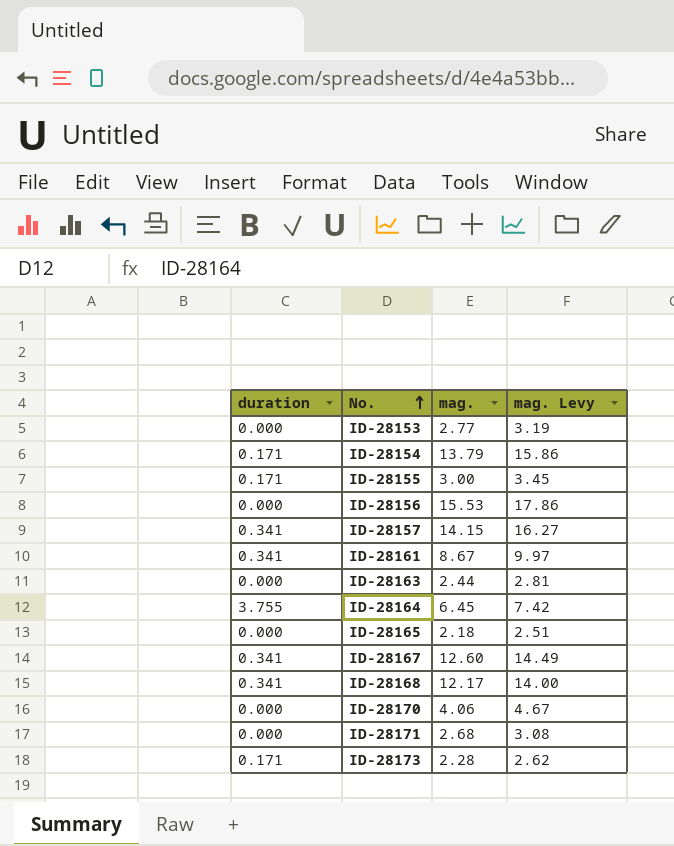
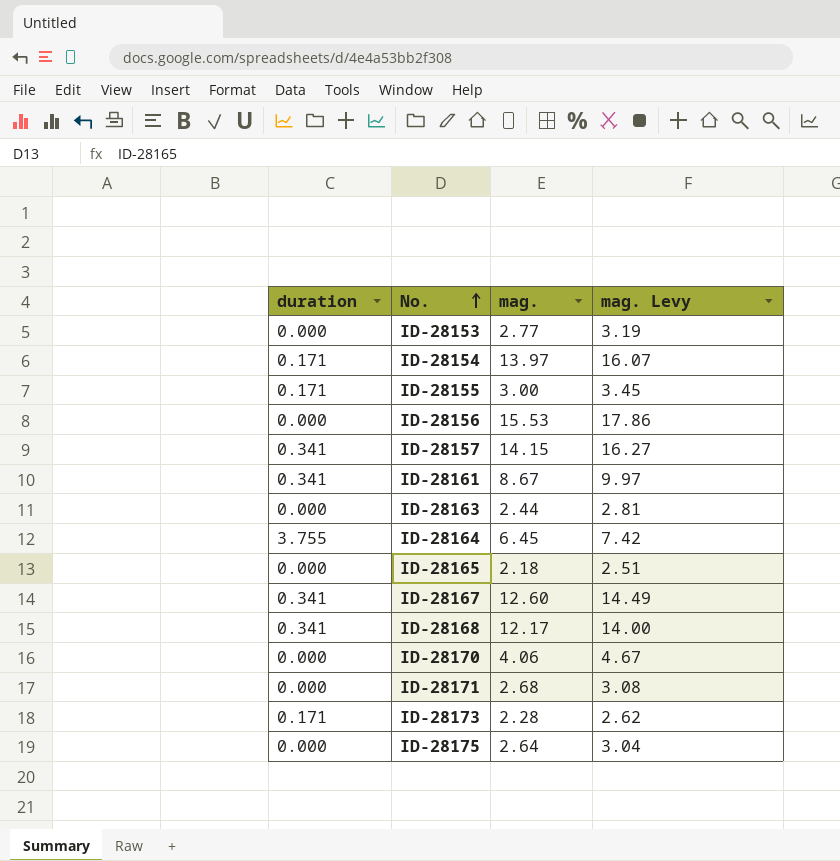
ID-28154 | mag.: 13.79 -> 13.97
ID-28154 | mag. Levy: 15.86 -> 16.07
row ID-28175: none -> 0.000 | 2.64 | 3.04

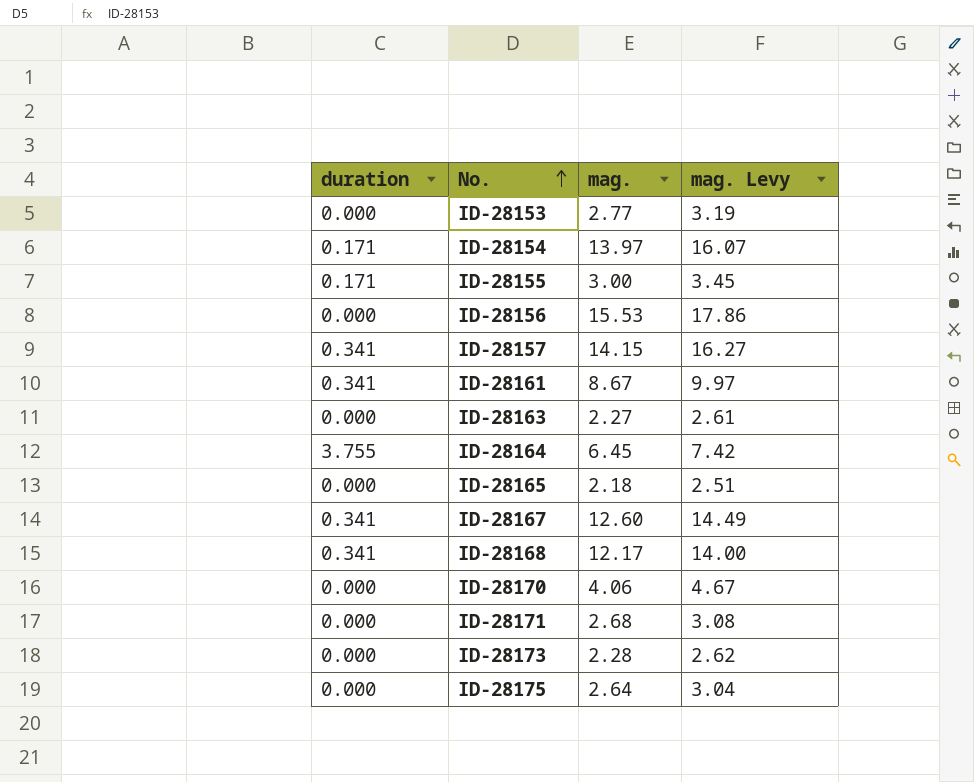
ID-28163 | mag.: 2.44 -> 2.27
ID-28163 | mag. Levy: 2.81 -> 2.61
ID-28173 | duration: 0.171 -> 0.000

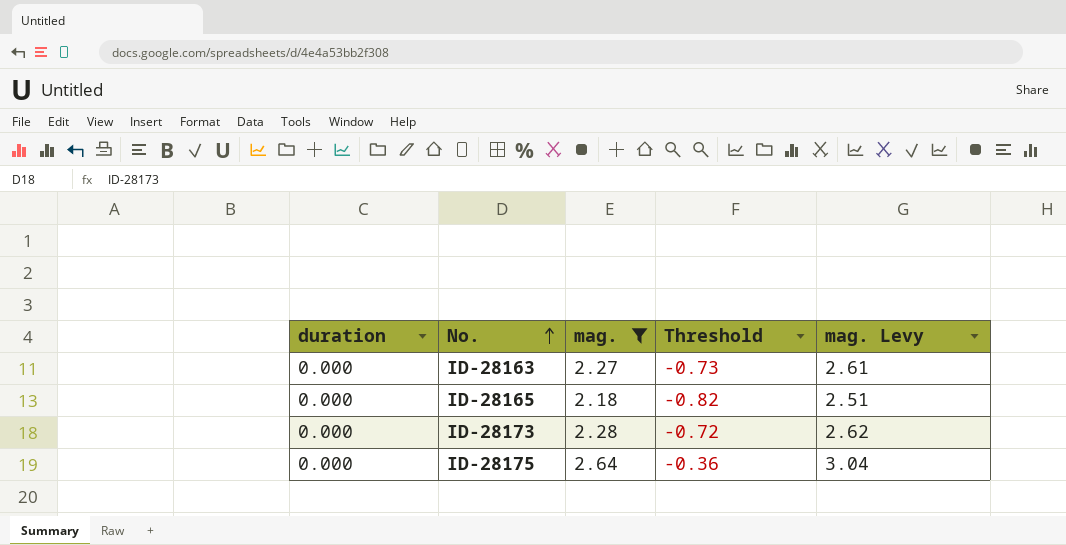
filter: none -> mag. <= 2.64
column Threshold | formula: none -> [mag.] - 3

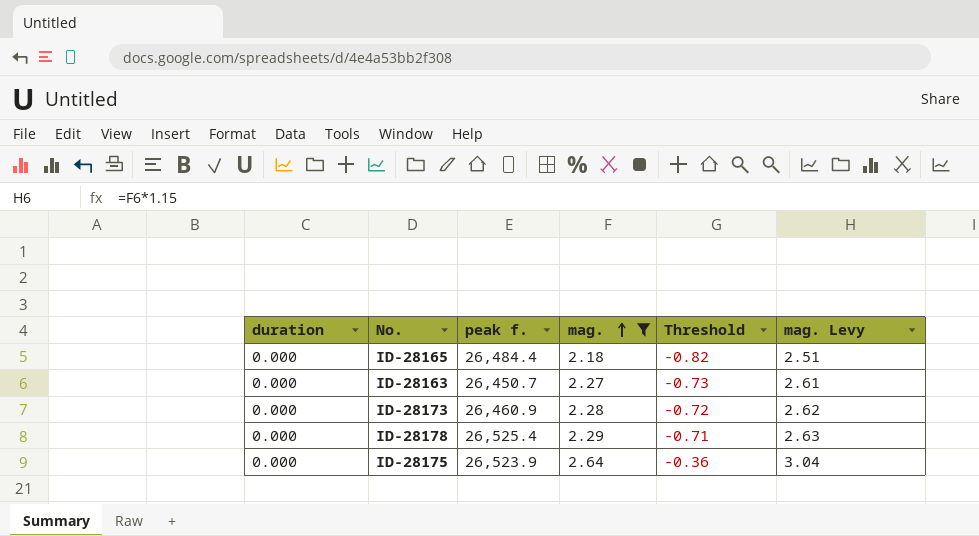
row order: No. ascending -> mag. ascending
column peak f. | position: none -> 3
row ID-28178: none -> 0.000 | 26,525.4 | 2.29 | -0.71 | 2.63

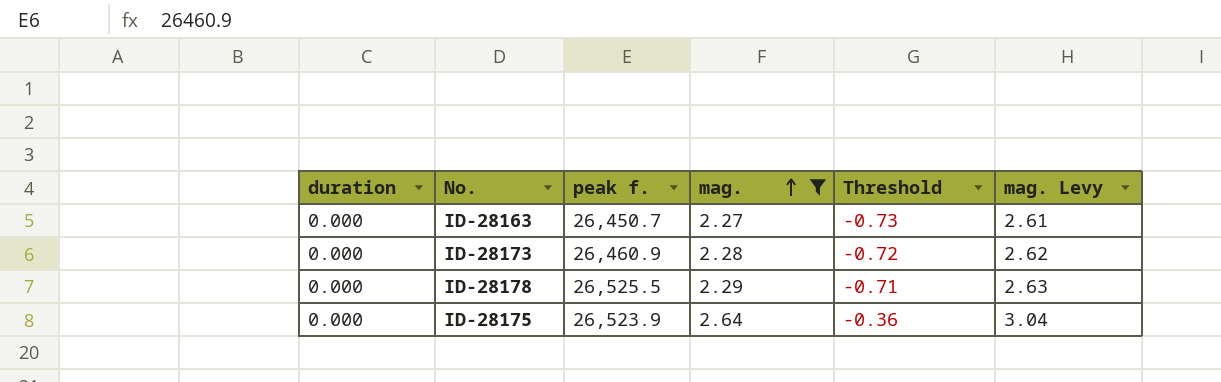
row ID-28165: 0.000 | 26,484.4 | 2.18 | -0.82 | 2.51 -> none
ID-28178 | peak f.: 26,525.4 -> 26,525.5

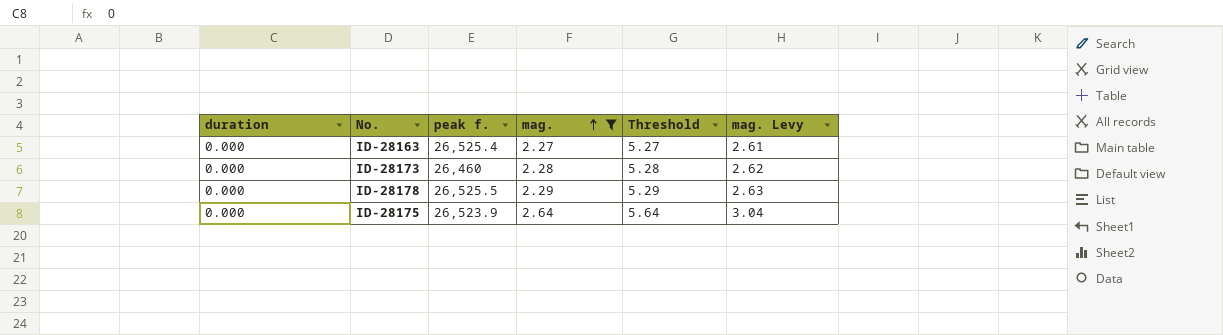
column Threshold | formula: [mag.] - 3 -> [mag.] + 3
ID-28163 | peak f.: 26,450.7 -> 26,525.4
ID-28173 | peak f.: 26,460.9 -> 26,460

